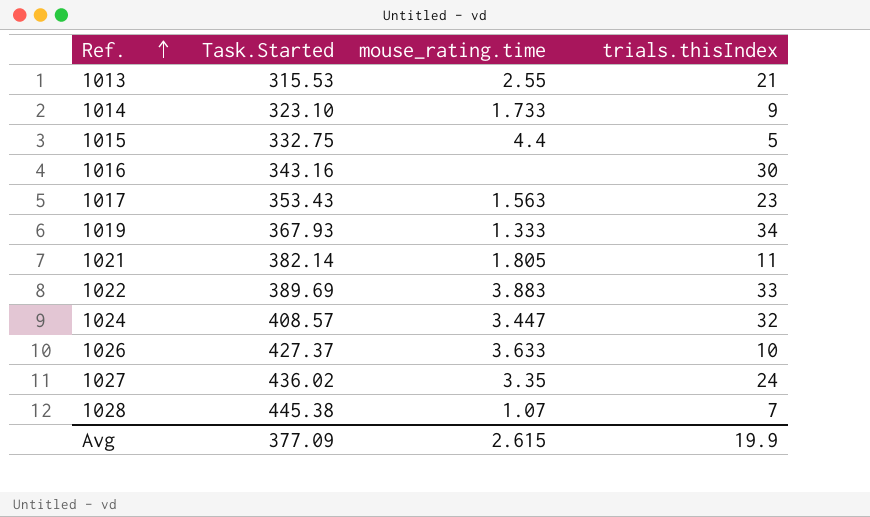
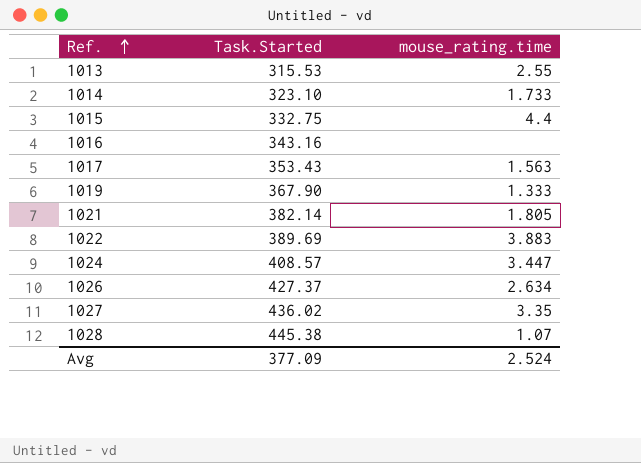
column trials.thisIndex | position: 4 -> none
1019 | Task.Started: 367.93 -> 367.90
1026 | mouse_rating.time: 3.633 -> 2.634
Avg | mouse_rating.time: 2.615 -> 2.524

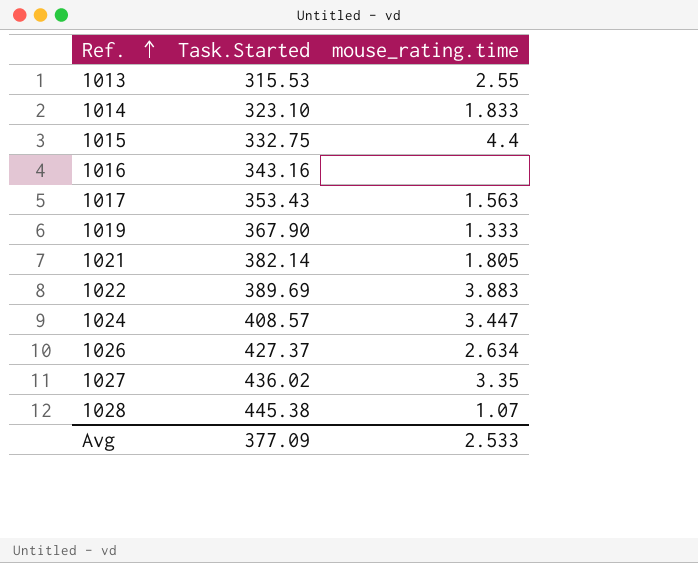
1014 | mouse_rating.time: 1.733 -> 1.833
Avg | mouse_rating.time: 2.524 -> 2.533

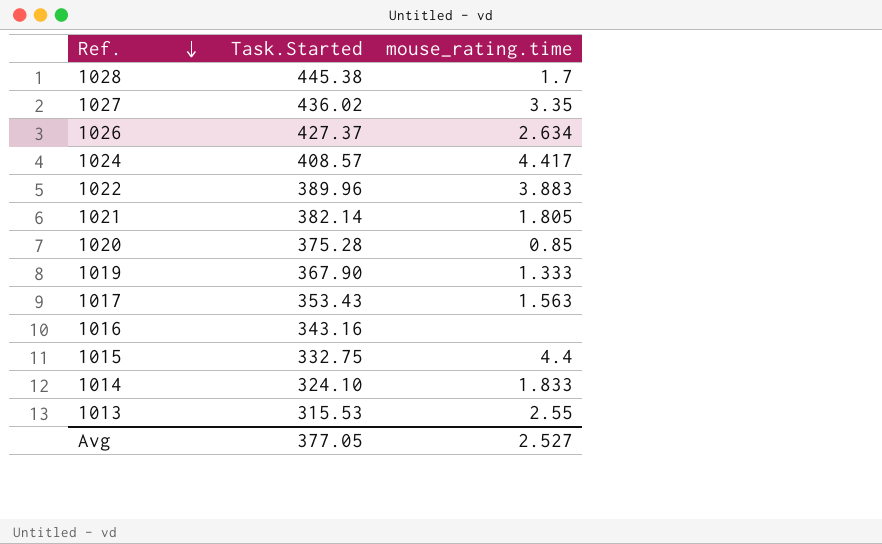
row order: Ref. ascending -> Ref. descending
1028 | mouse_rating.time: 1.07 -> 1.7
1024 | mouse_rating.time: 3.447 -> 4.417
1022 | Task.Started: 389.69 -> 389.96
row 1020: none -> 375.28 | 0.85
1014 | Task.Started: 323.10 -> 324.10
Avg | Task.Started: 377.09 -> 377.05
Avg | mouse_rating.time: 2.533 -> 2.527

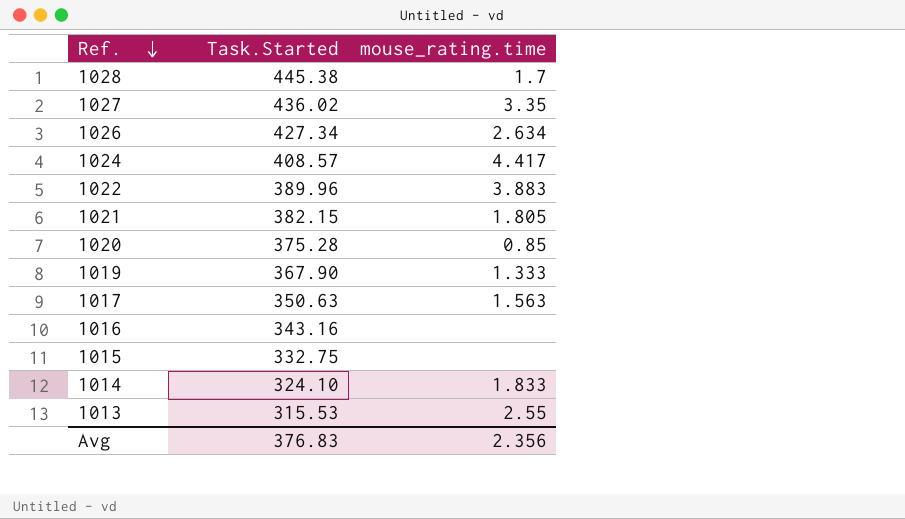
1026 | Task.Started: 427.37 -> 427.34
1021 | Task.Started: 382.14 -> 382.15
1017 | Task.Started: 353.43 -> 350.63
1015 | mouse_rating.time: 4.4 -> none
Avg | Task.Started: 377.05 -> 376.83
Avg | mouse_rating.time: 2.527 -> 2.356

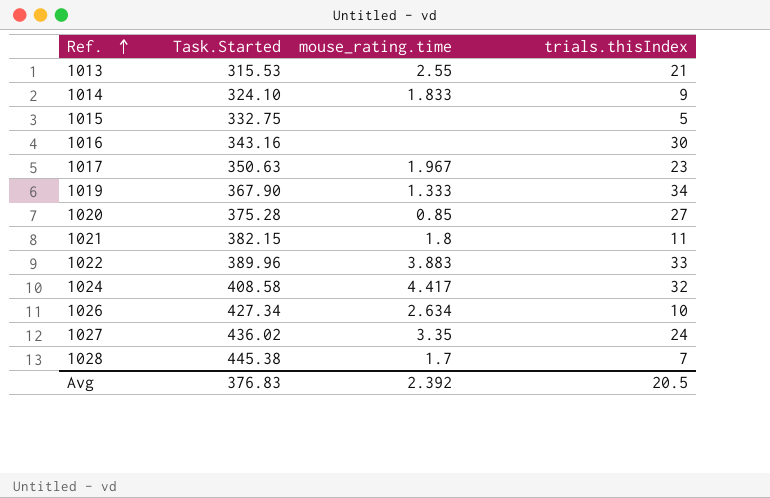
row order: Ref. descending -> Ref. ascending
column trials.thisIndex | position: none -> 4
1017 | mouse_rating.time: 1.563 -> 1.967
1021 | mouse_rating.time: 1.805 -> 1.8
1024 | Task.Started: 408.57 -> 408.58
Avg | mouse_rating.time: 2.356 -> 2.392

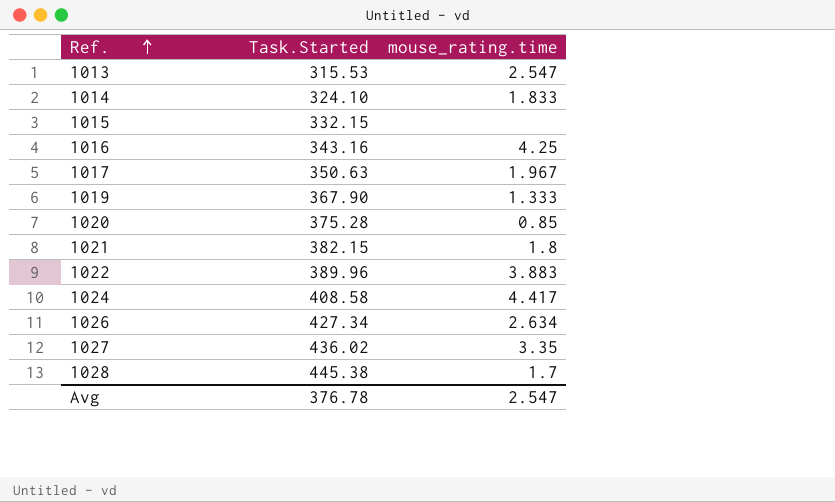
column trials.thisIndex | position: 4 -> none
1013 | mouse_rating.time: 2.55 -> 2.547
1015 | Task.Started: 332.75 -> 332.15
1016 | mouse_rating.time: none -> 4.25
Avg | Task.Started: 376.83 -> 376.78
Avg | mouse_rating.time: 2.392 -> 2.547

